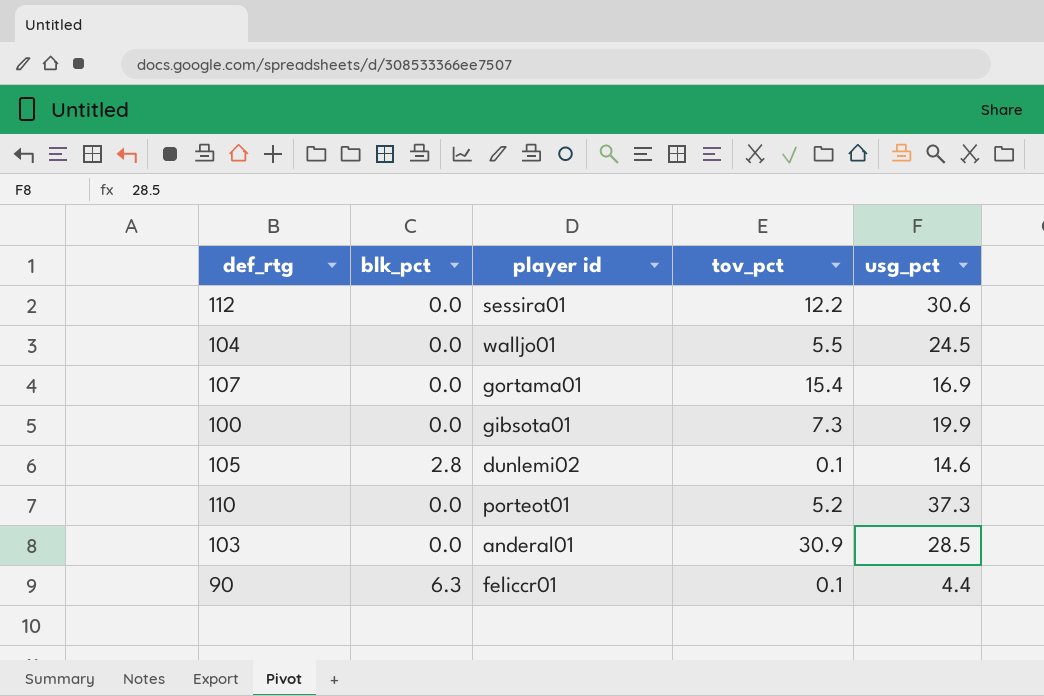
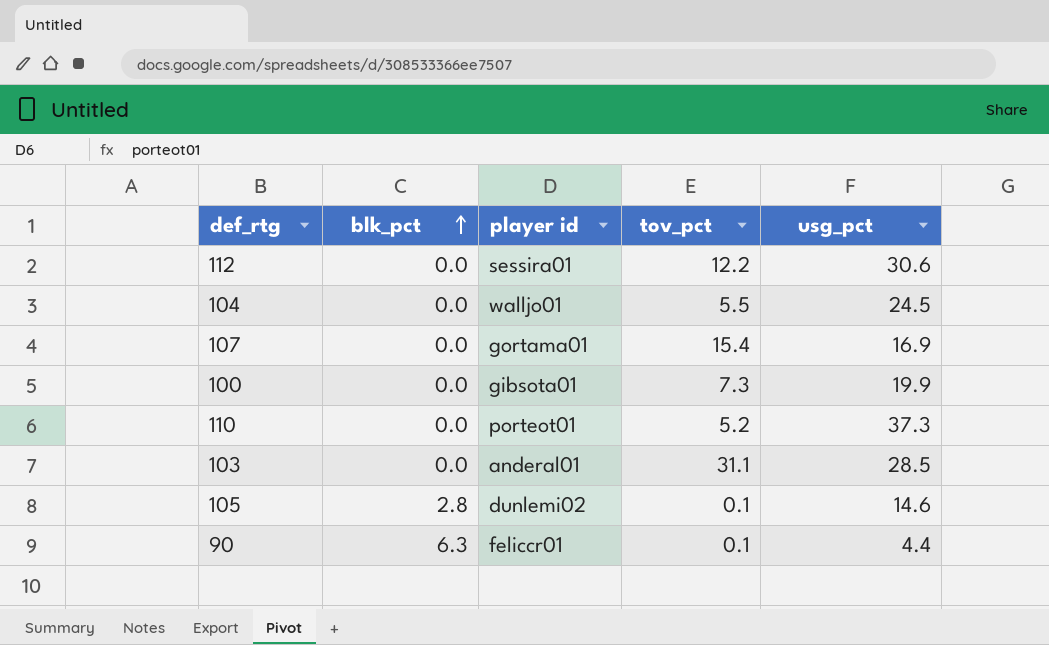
row order: none -> blk_pct ascending
103 | tov_pct: 30.9 -> 31.1

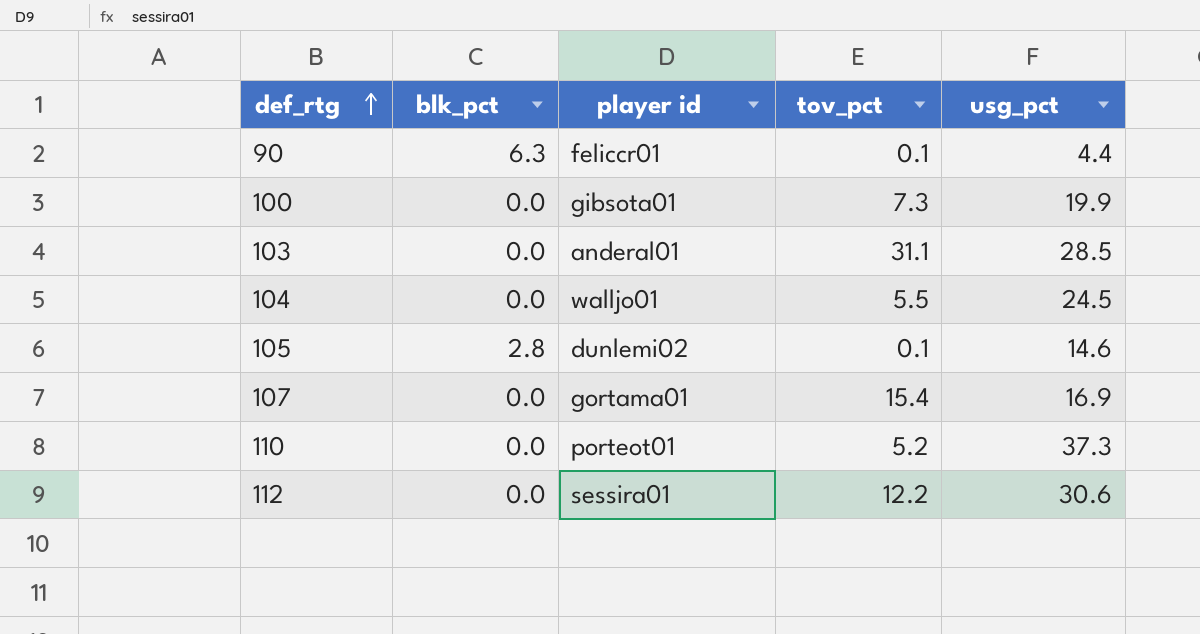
row order: blk_pct ascending -> def_rtg ascending

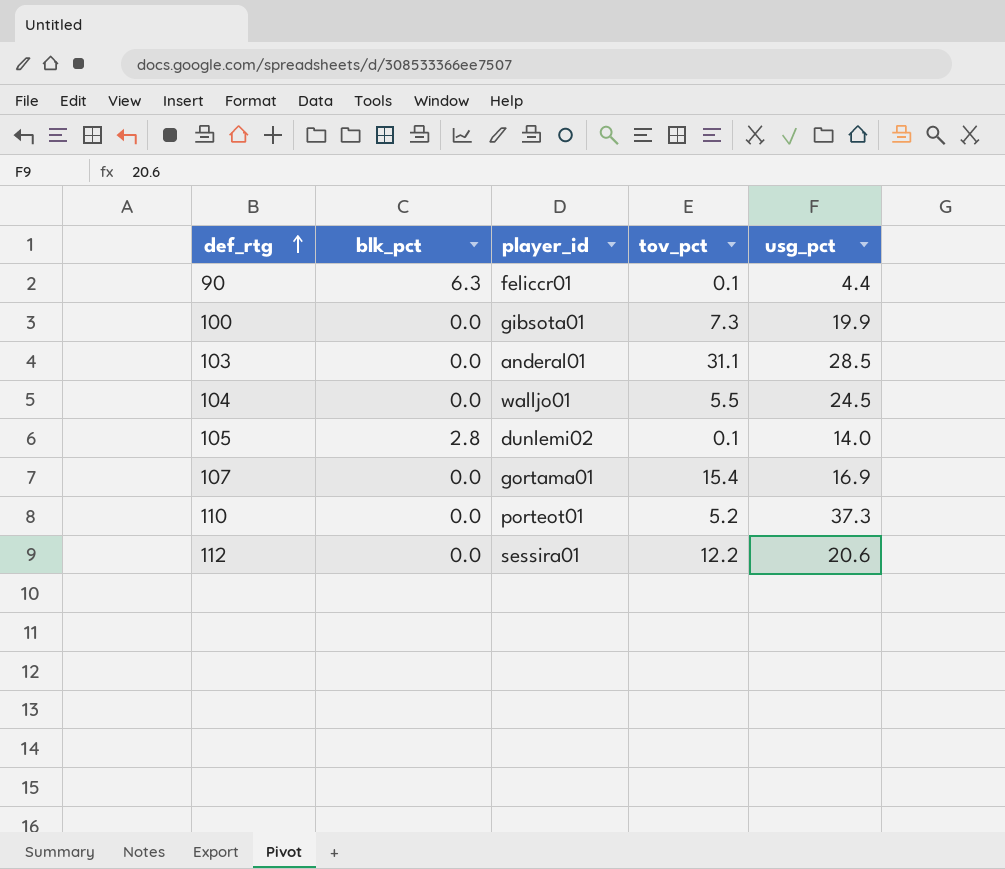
column name: player id -> player_id
105 | usg_pct: 14.6 -> 14.0
112 | usg_pct: 30.6 -> 20.6

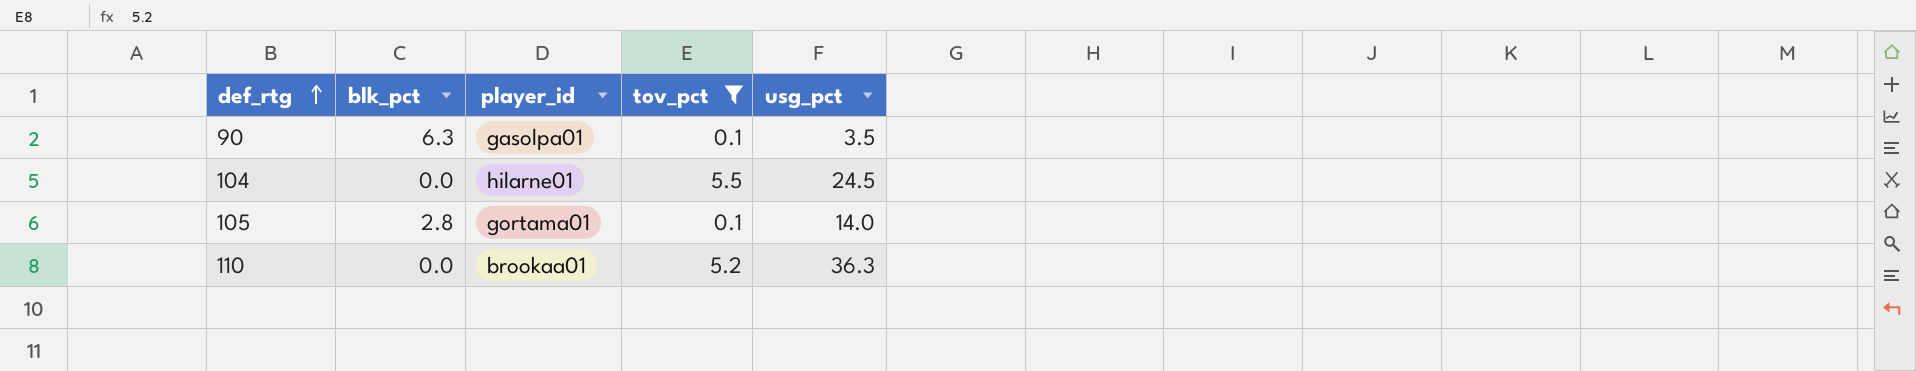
filter: none -> tov_pct <= 5.5
90 | player_id: feliccr01 -> gasolpa01
90 | usg_pct: 4.4 -> 3.5
104 | player_id: walljo01 -> hilarne01
105 | player_id: dunlemi02 -> gortama01
110 | player_id: porteot01 -> brookaa01
110 | usg_pct: 37.3 -> 36.3

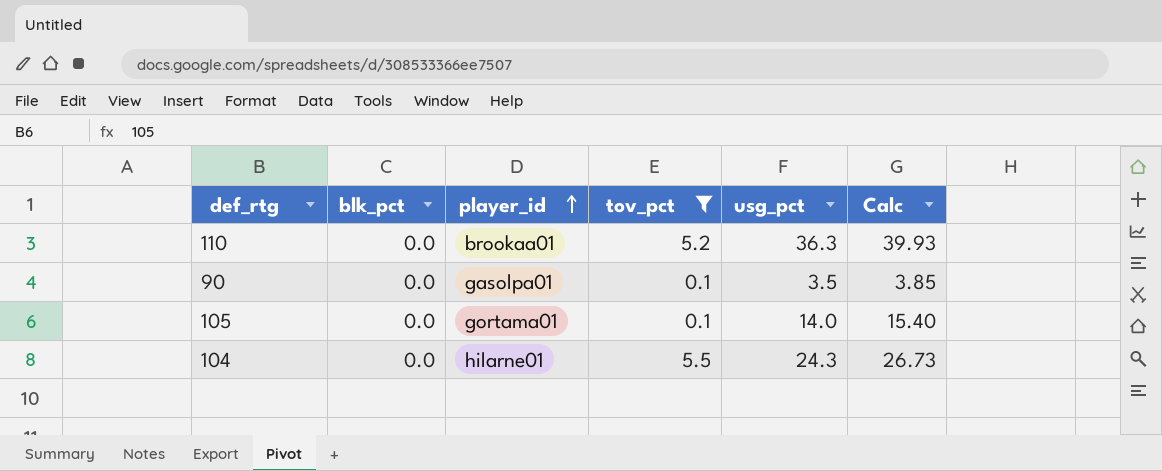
row order: def_rtg ascending -> player_id ascending
column Calc | formula: none -> [usg_pct] * 1.1
90 | blk_pct: 6.3 -> 0.0
105 | blk_pct: 2.8 -> 0.0
104 | usg_pct: 24.5 -> 24.3

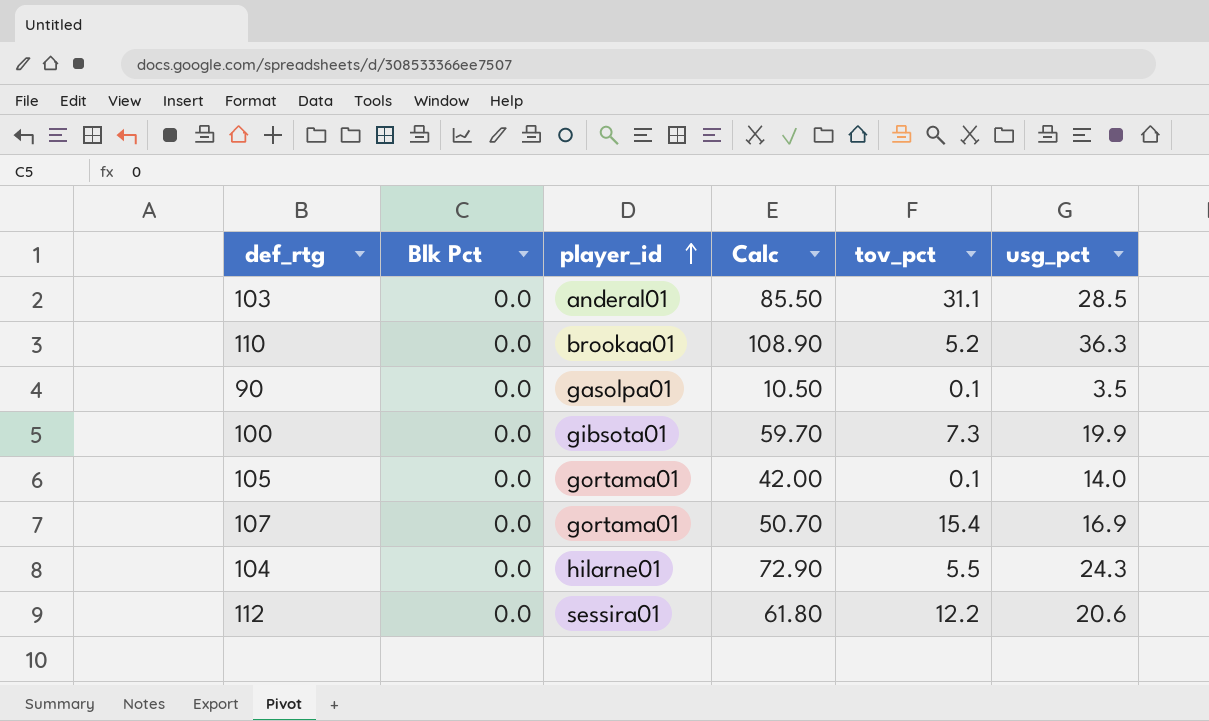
filter: tov_pct <= 5.5 -> none
column name: blk_pct -> Blk Pct
column Calc | formula: [usg_pct] * 1.1 -> [usg_pct] * 3
column Calc | position: 6 -> 4

